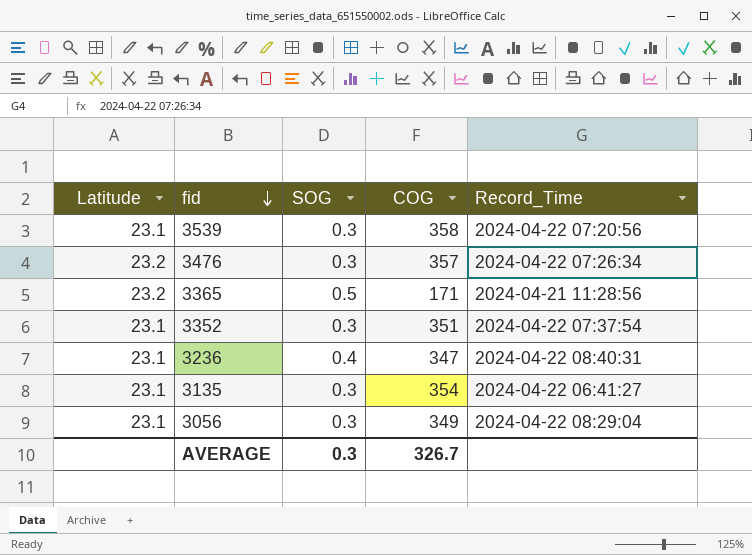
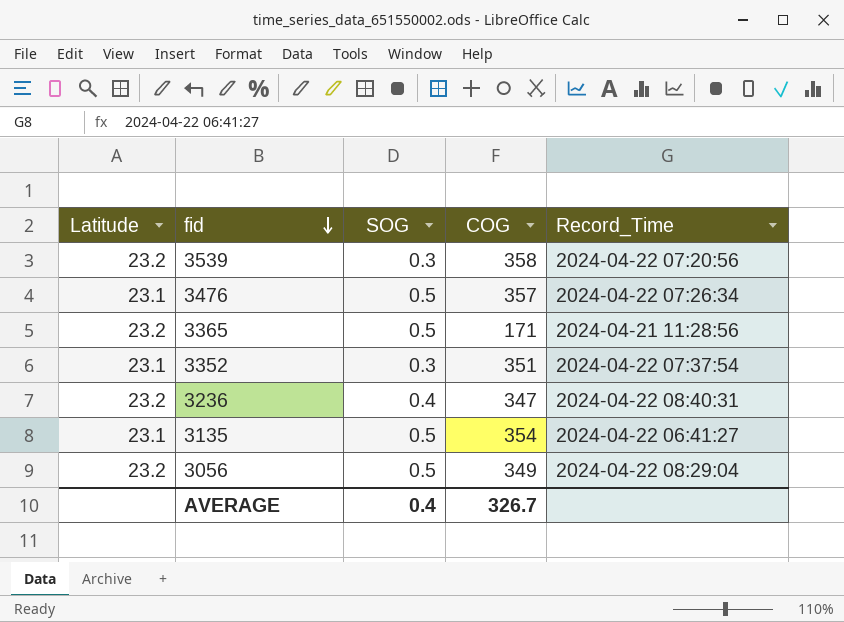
3539 | Latitude: 23.1 -> 23.2
3476 | Latitude: 23.2 -> 23.1
3476 | SOG: 0.3 -> 0.5
3236 | Latitude: 23.1 -> 23.2
3135 | SOG: 0.3 -> 0.5
3056 | Latitude: 23.1 -> 23.2
3056 | SOG: 0.3 -> 0.5
AVERAGE | SOG: 0.3 -> 0.4

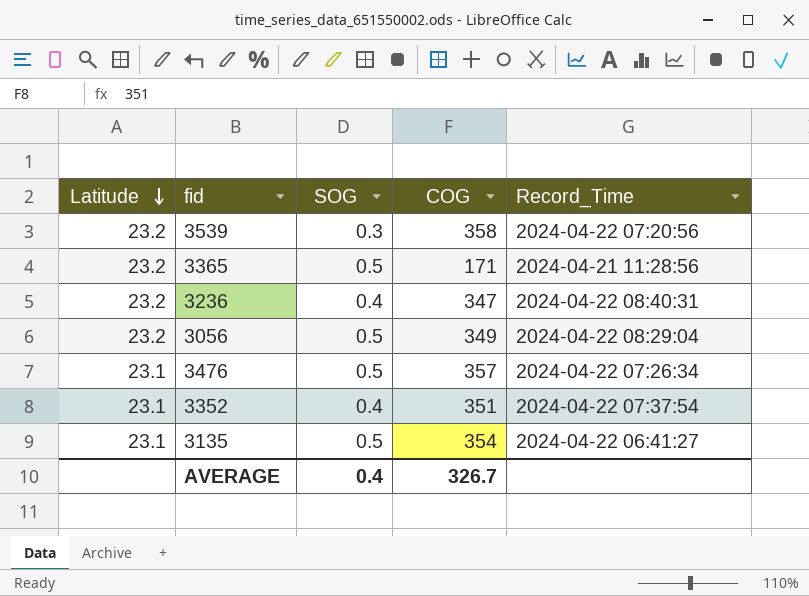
row order: fid descending -> Latitude descending
3352 | SOG: 0.3 -> 0.4

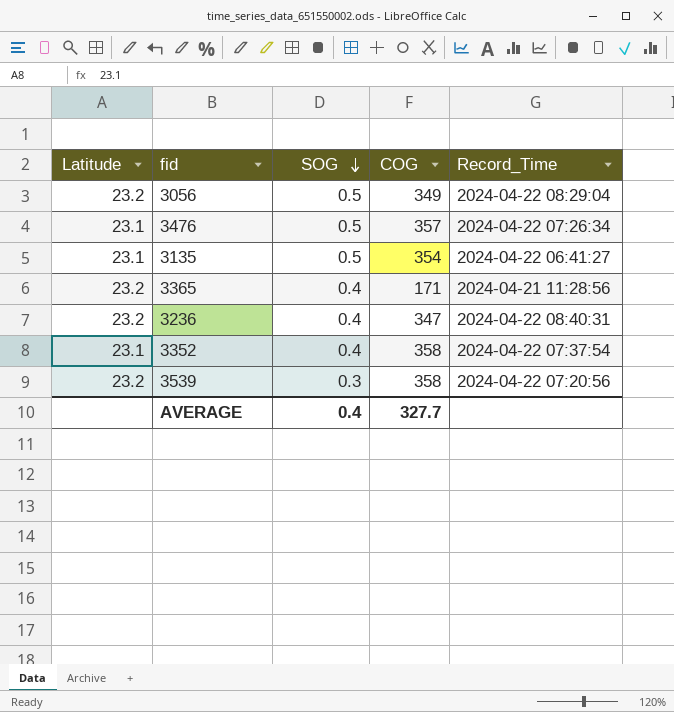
row order: Latitude descending -> SOG descending
3365 | SOG: 0.5 -> 0.4
3352 | COG: 351 -> 358
AVERAGE | COG: 326.7 -> 327.7

